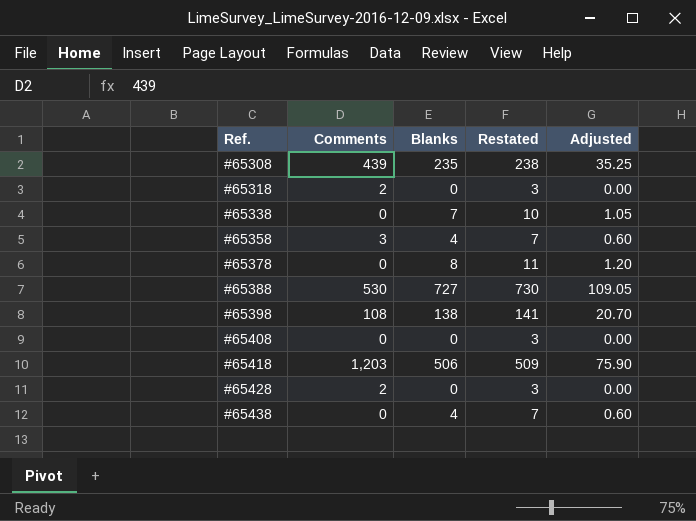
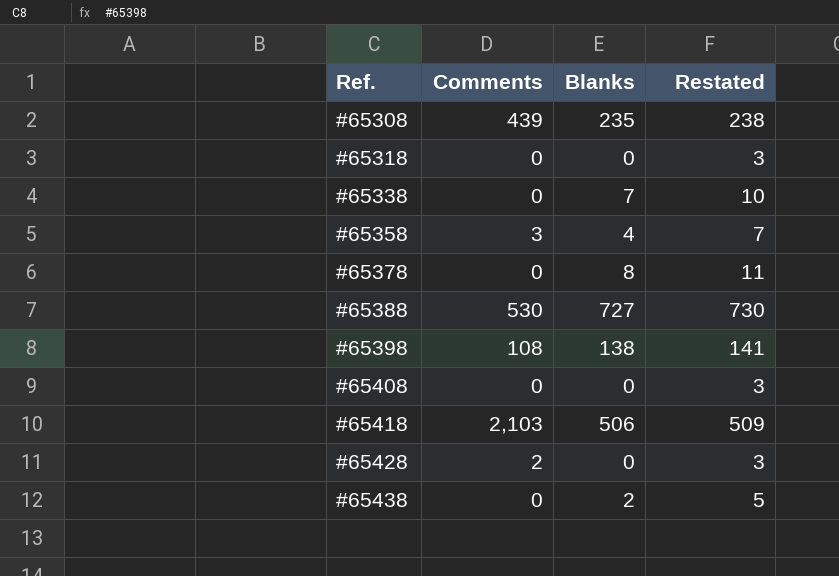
column Adjusted | formula: [Blanks] * 0.15 -> none
#65318 | Comments: 2 -> 0
#65418 | Comments: 1,203 -> 2,103
#65438 | Blanks: 4 -> 2
#65438 | Restated: 7 -> 5

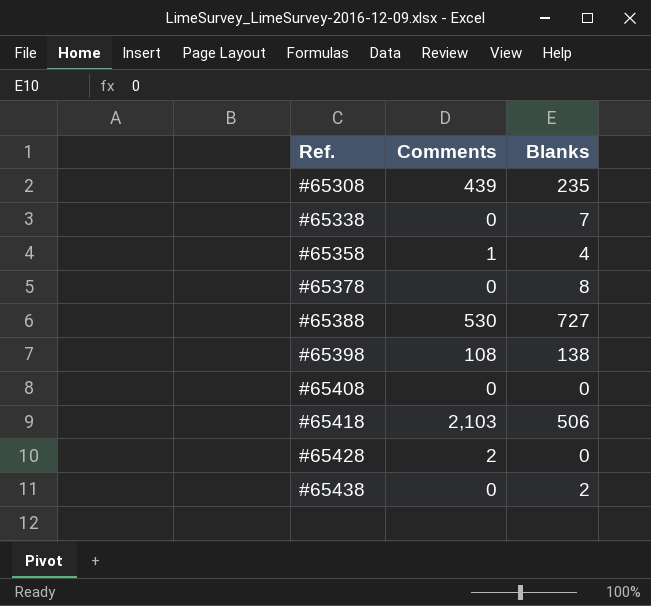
column Restated | formula: [Blanks] + 3 -> none
row #65318: 0 | 0 | 3 -> none
#65358 | Comments: 3 -> 1

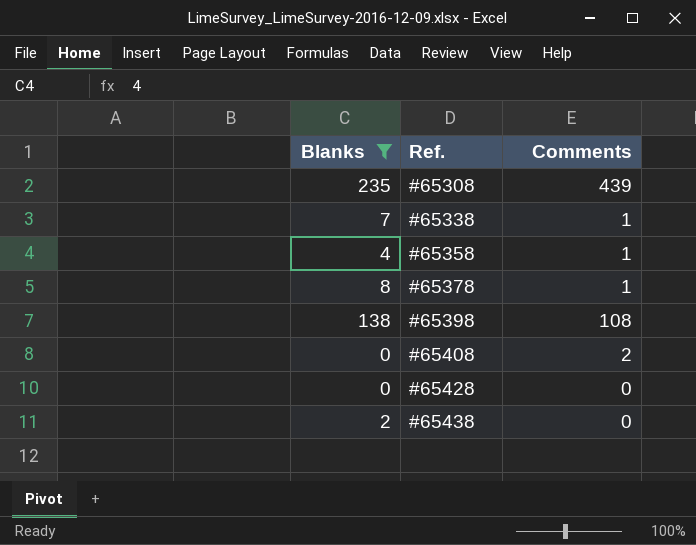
filter: none -> Blanks <= 235
column Blanks | position: 3 -> 1
#65338 | Comments: 0 -> 1
#65378 | Comments: 0 -> 1
#65408 | Comments: 0 -> 2
#65428 | Comments: 2 -> 0

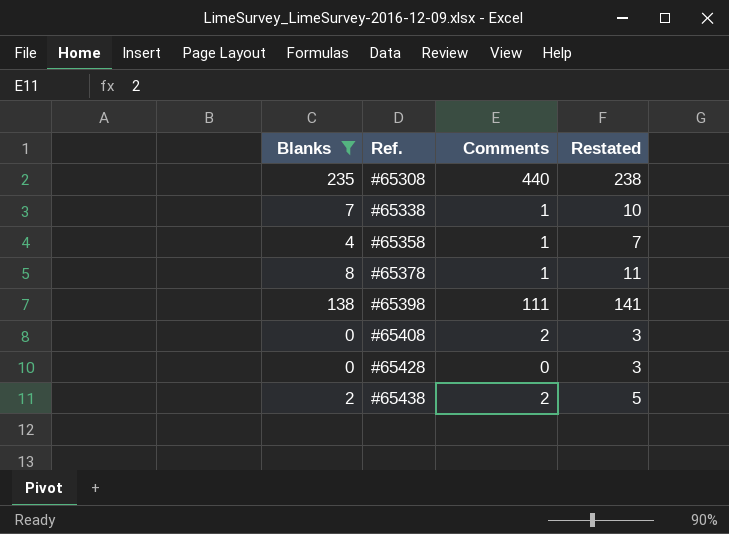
column Restated | formula: none -> [Blanks] + 3
#65308 | Comments: 439 -> 440
#65398 | Comments: 108 -> 111
#65438 | Comments: 0 -> 2

